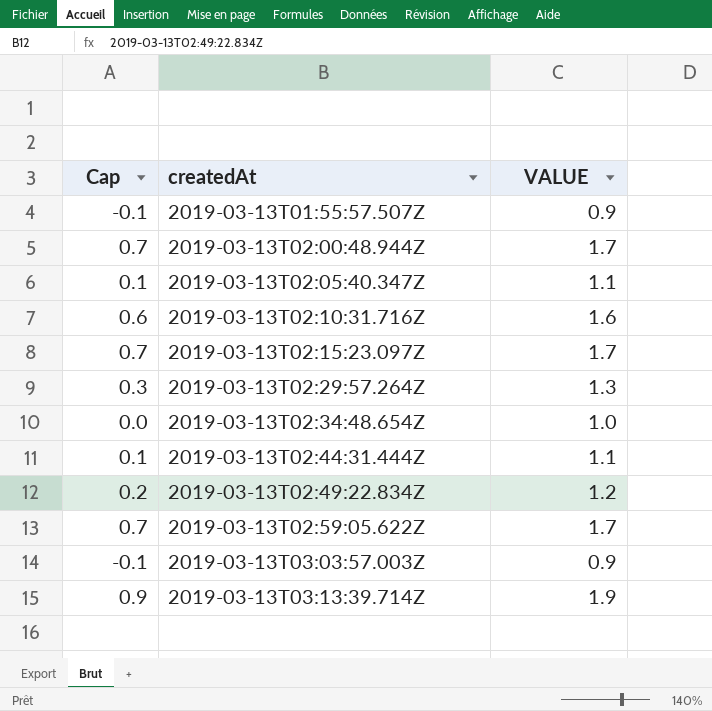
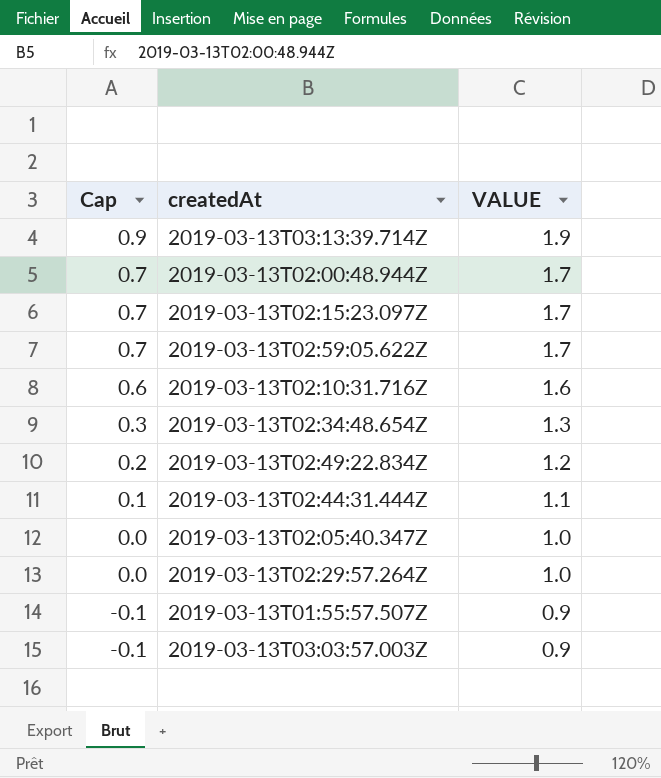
row order: createdAt ascending -> Cap descending
2019-03-13T02:34:48.654Z | Cap: 0.0 -> 0.3
2019-03-13T02:34:48.654Z | VALUE: 1.0 -> 1.3
2019-03-13T02:05:40.347Z | Cap: 0.1 -> 0.0
2019-03-13T02:05:40.347Z | VALUE: 1.1 -> 1.0
2019-03-13T02:29:57.264Z | Cap: 0.3 -> 0.0
2019-03-13T02:29:57.264Z | VALUE: 1.3 -> 1.0

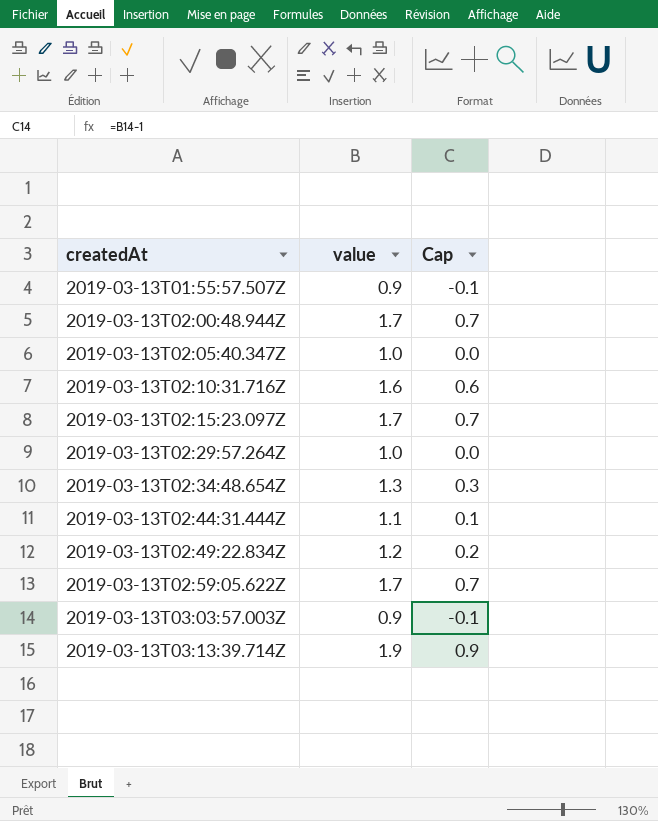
row order: Cap descending -> createdAt ascending
column name: VALUE -> value
column Cap | position: 1 -> 3

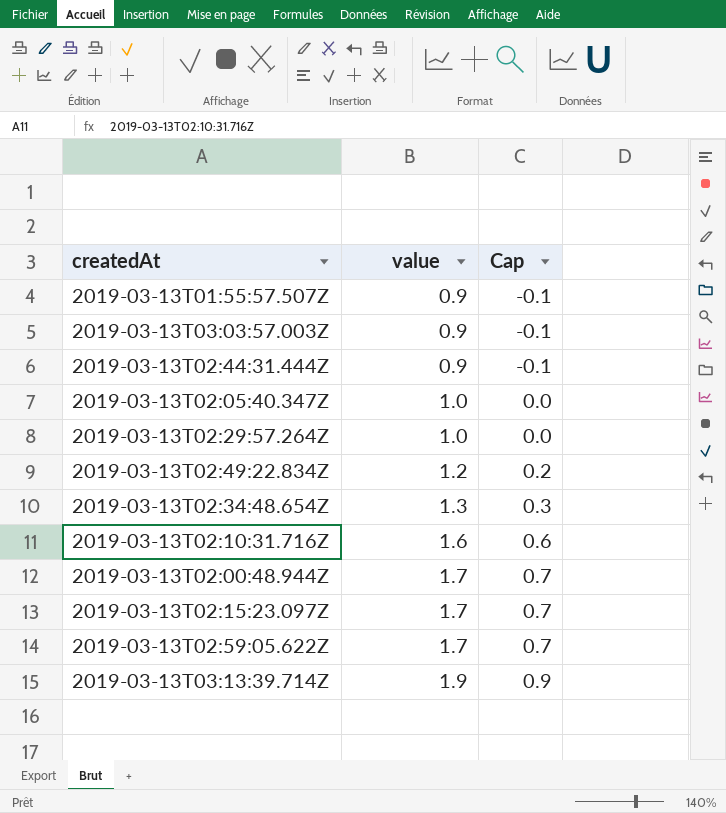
row order: createdAt ascending -> value ascending
2019-03-13T02:44:31.444Z | value: 1.1 -> 0.9
2019-03-13T02:44:31.444Z | Cap: 0.1 -> -0.1

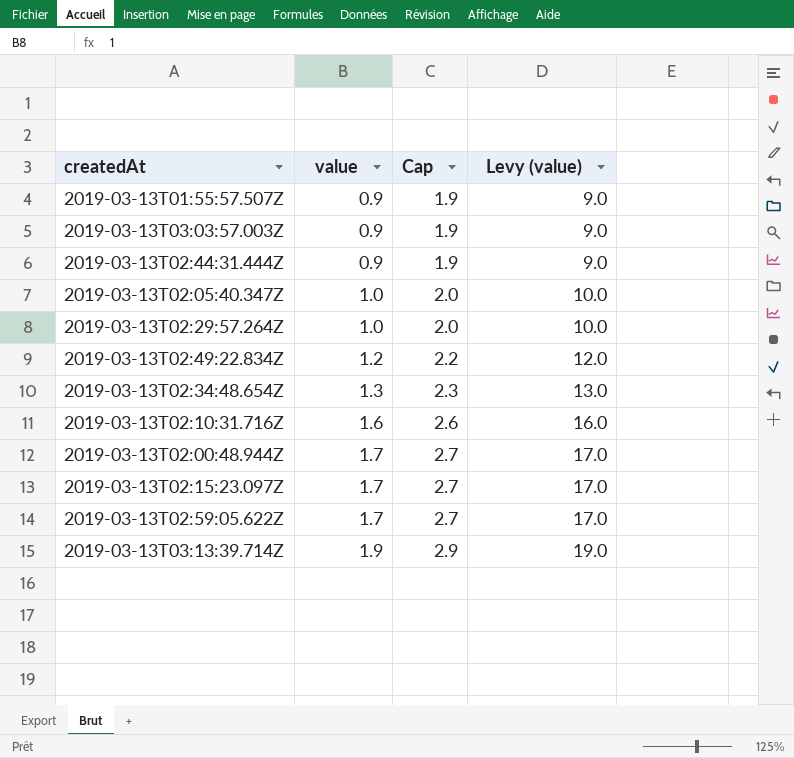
column Cap | formula: [value] - 1 -> [value] + 1
column Levy (value) | formula: none -> [value] * 10

